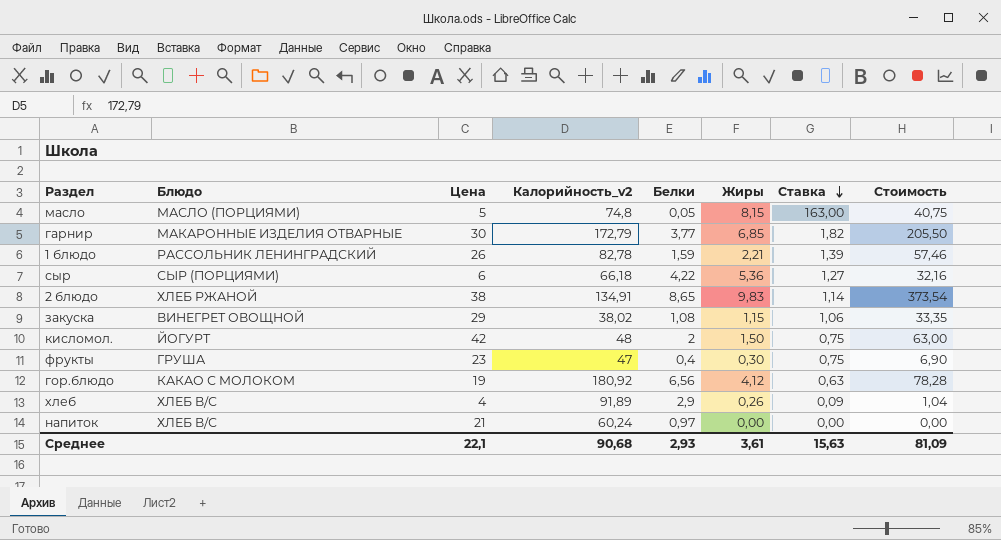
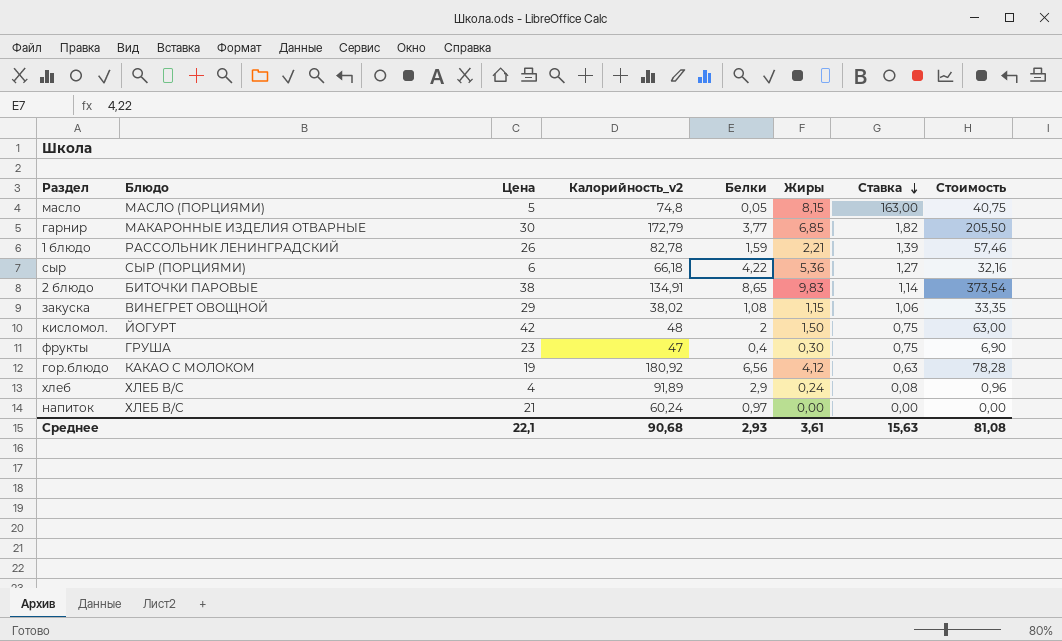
2 блюдо | Блюдо: ХЛЕБ РЖАНОЙ -> БИТОЧКИ ПАРОВЫЕ
хлеб | Жиры: 0,26 -> 0,24
хлеб | Ставка: 0,09 -> 0,08
хлеб | Стоимость: 1,04 -> 0,96
Среднее | Стоимость: 81,09 -> 81,08

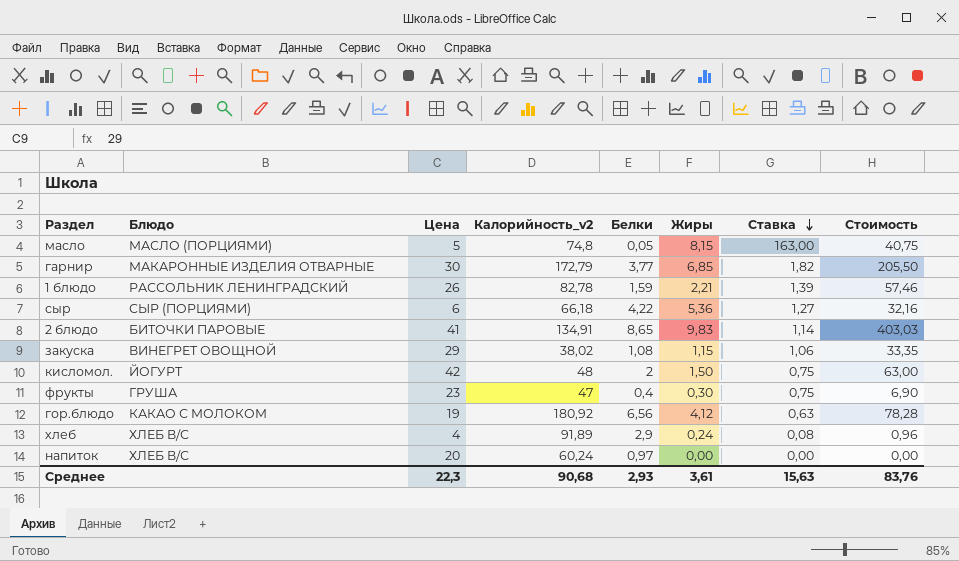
2 блюдо | Цена: 38 -> 41
2 блюдо | Стоимость: 373,54 -> 403,03
напиток | Цена: 21 -> 20
Среднее | Цена: 22,1 -> 22,3
Среднее | Стоимость: 81,08 -> 83,76

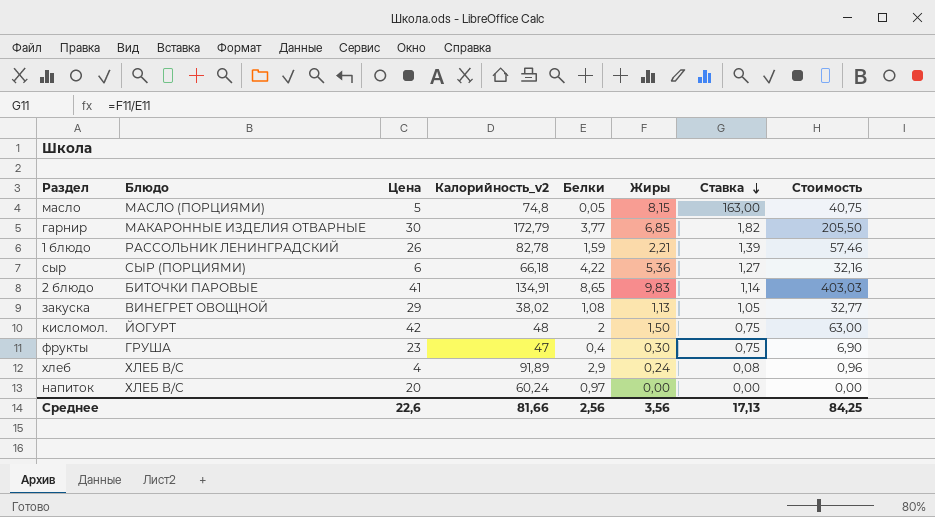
row гор.блюдо: КАКАО С МОЛОКОМ | 19 | 180,92 | 6,56 | 4,12 | 0,63 | 78,28 -> none
закуска | Жиры: 1,15 -> 1,13
закуска | Ставка: 1,06 -> 1,05
закуска | Стоимость: 33,35 -> 32,77
Среднее | Цена: 22,3 -> 22,6
Среднее | Калорийность_v2: 90,68 -> 81,66
Среднее | Белки: 2,93 -> 2,56
Среднее | Жиры: 3,61 -> 3,56
Среднее | Ставка: 15,63 -> 17,13
Среднее | Стоимость: 83,76 -> 84,25

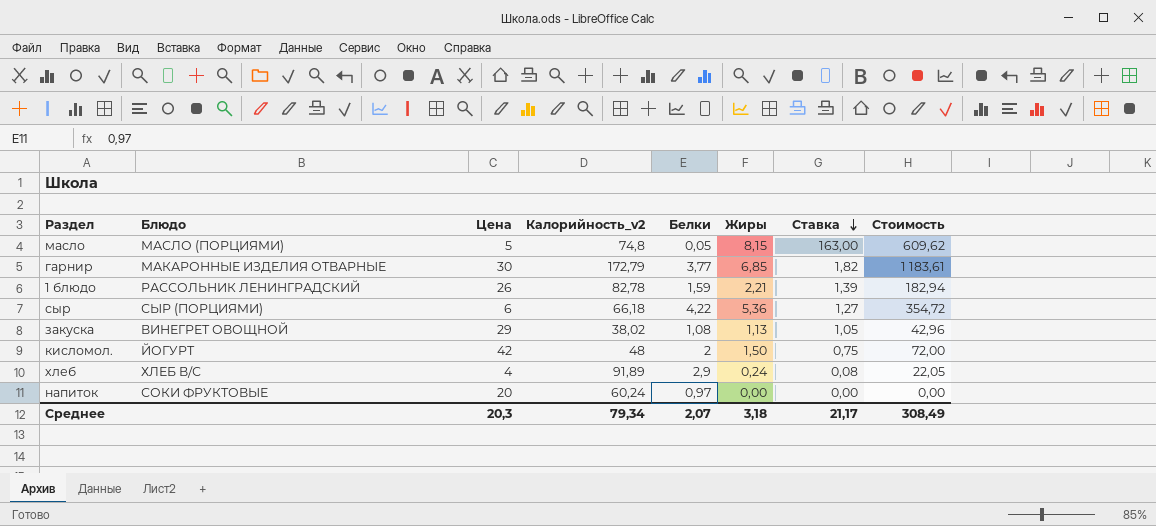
column Стоимость | formula: [Цена] * [Жиры] -> [Калорийность_v2] * [Жиры]
row 2 блюдо: БИТОЧКИ ПАРОВЫЕ | 41 | 134,91 | 8,65 | 9,83 | 1,14 | 403,03 -> none
row фрукты: ГРУША | 23 | 47 | 0,4 | 0,30 | 0,75 | 6,90 -> none
напиток | Блюдо: ХЛЕБ В/С -> СОКИ ФРУКТОВЫЕ
Среднее | Цена: 22,6 -> 20,3
Среднее | Калорийность_v2: 81,66 -> 79,34
Среднее | Белки: 2,56 -> 2,07
Среднее | Жиры: 3,56 -> 3,18
Среднее | Ставка: 17,13 -> 21,17
Среднее | Стоимость: 84,25 -> 308,49

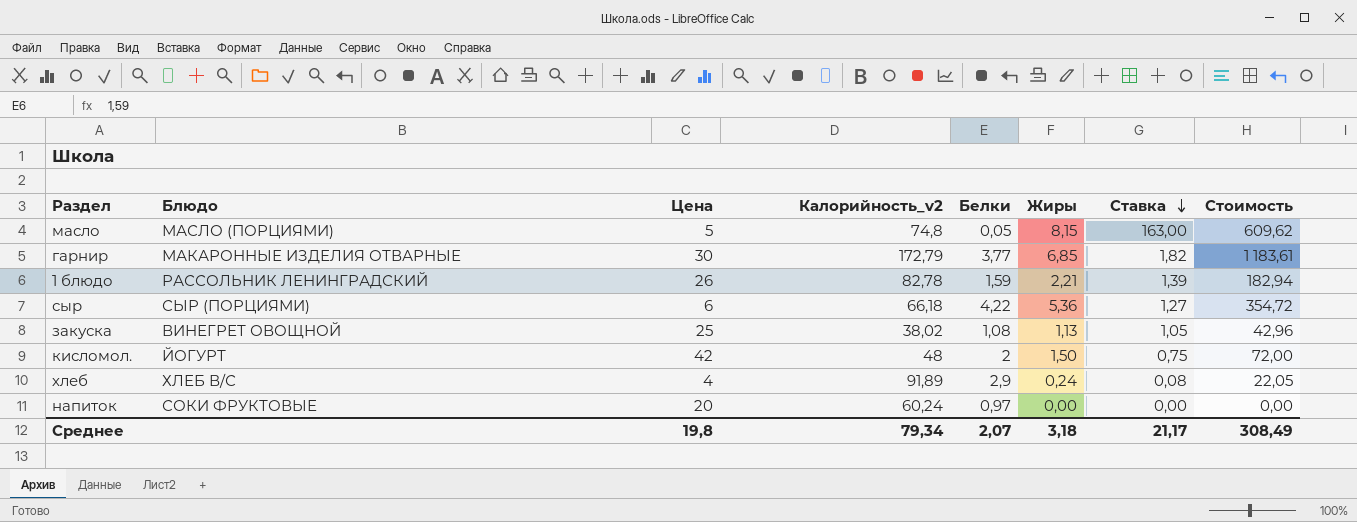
закуска | Цена: 29 -> 25
Среднее | Цена: 20,3 -> 19,8

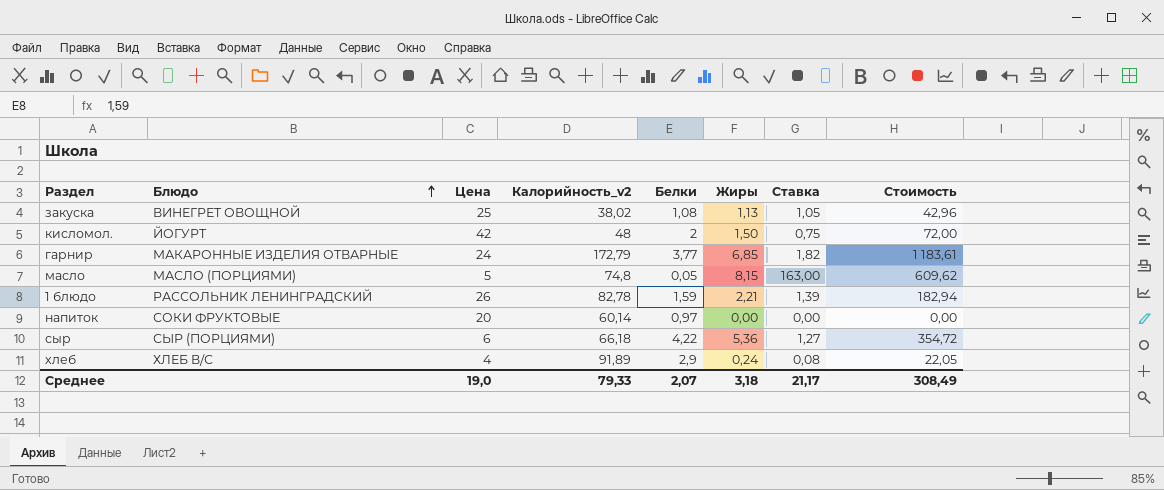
row order: Ставка descending -> Блюдо ascending
гарнир | Цена: 30 -> 24
напиток | Калорийность_v2: 60,24 -> 60,14
Среднее | Цена: 19,8 -> 19,0
Среднее | Калорийность_v2: 79,34 -> 79,33

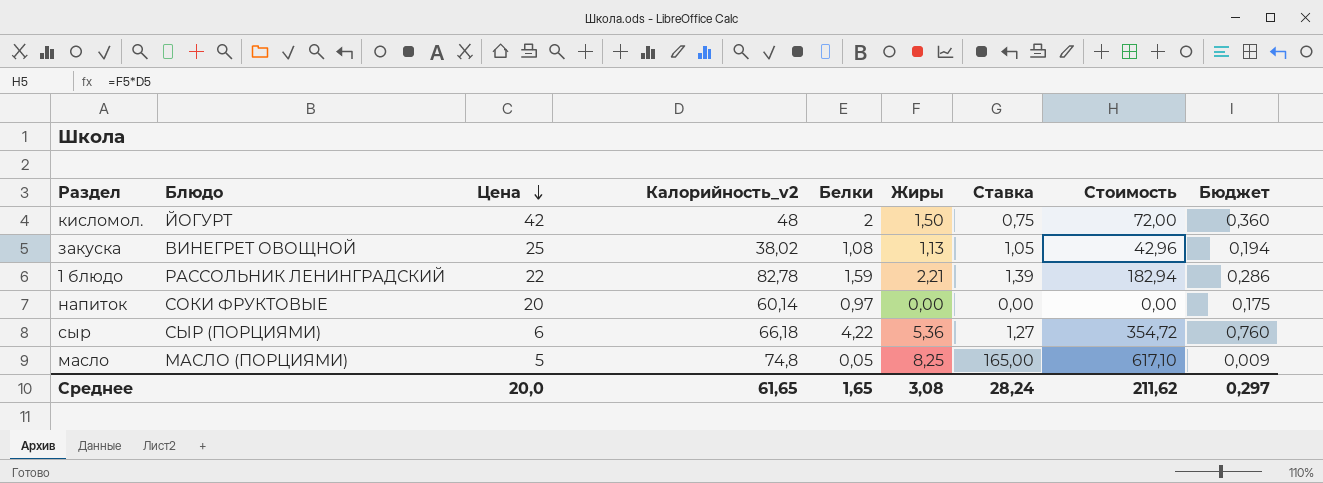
row order: Блюдо ascending -> Цена descending
column Бюджет | formula: none -> [Белки] * 0,18
row гарнир: МАКАРОННЫЕ ИЗДЕЛИЯ ОТВАРНЫЕ | 24 | 172,79 | 3,77 | 6,85 | 1,82 | 1 183,61 -> none
row хлеб: ХЛЕБ В/С | 4 | 91,89 | 2,9 | 0,24 | 0,08 | 22,05 -> none
1 блюдо | Цена: 26 -> 22
масло | Жиры: 8,15 -> 8,25
масло | Ставка: 163,00 -> 165,00
масло | Стоимость: 609,62 -> 617,10
Среднее | Цена: 19,0 -> 20,0
Среднее | Калорийность_v2: 79,33 -> 61,65
Среднее | Белки: 2,07 -> 1,65
Среднее | Жиры: 3,18 -> 3,08
Среднее | Ставка: 21,17 -> 28,24
Среднее | Стоимость: 308,49 -> 211,62

